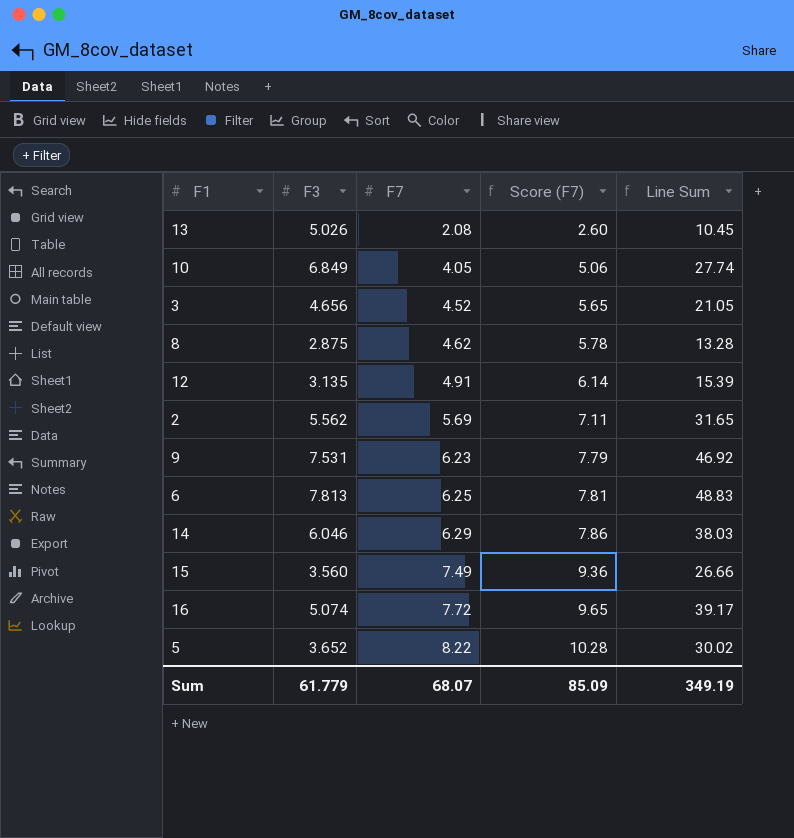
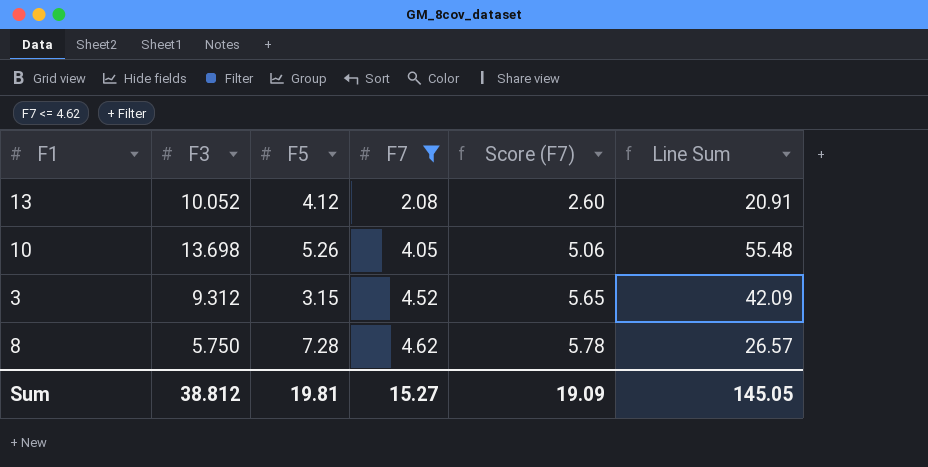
filter: none -> F7 <= 4.62
column F5 | position: none -> 3
13 | F3: 5.026 -> 10.052
13 | Line Sum: 10.45 -> 20.91
10 | F3: 6.849 -> 13.698
10 | Line Sum: 27.74 -> 55.48
3 | F3: 4.656 -> 9.312
3 | Line Sum: 21.05 -> 42.09
8 | F3: 2.875 -> 5.750
8 | Line Sum: 13.28 -> 26.57
Sum | F3: 61.779 -> 38.812
Sum | F7: 68.07 -> 15.27
Sum | Score (F7): 85.09 -> 19.09
Sum | Line Sum: 349.19 -> 145.05

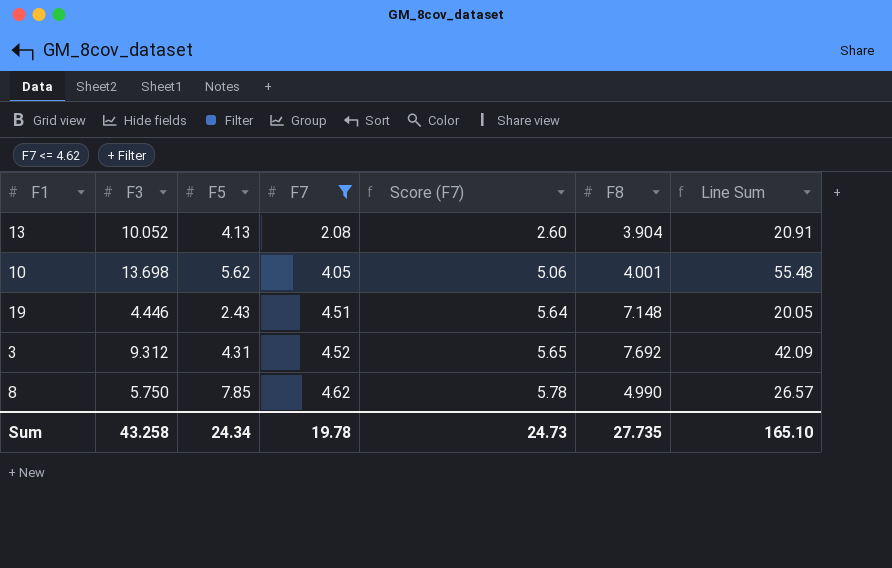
column F8 | position: none -> 6
13 | F5: 4.12 -> 4.13
10 | F5: 5.26 -> 5.62
row 19: none -> 4.446 | 2.43 | 4.51 | 5.64 | 7.148 | 20.05
3 | F5: 3.15 -> 4.31
8 | F5: 7.28 -> 7.85
Sum | F3: 38.812 -> 43.258
Sum | F5: 19.81 -> 24.34
Sum | F7: 15.27 -> 19.78
Sum | Score (F7): 19.09 -> 24.73
Sum | Line Sum: 145.05 -> 165.10

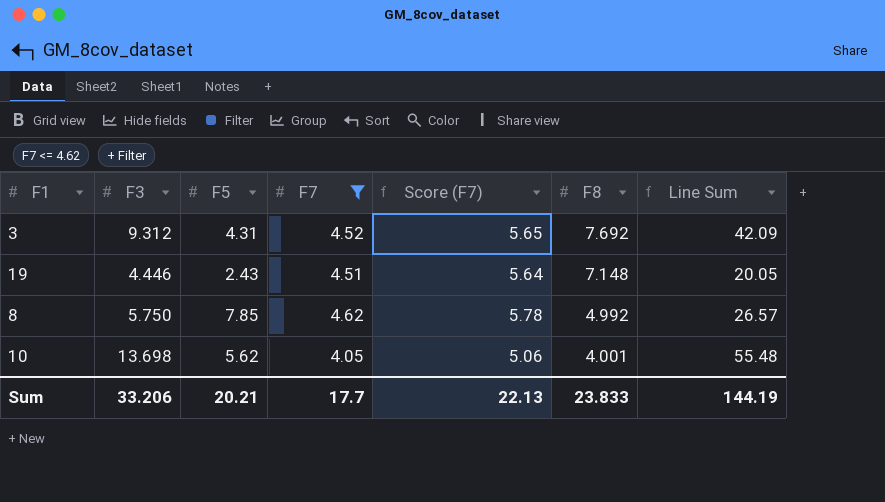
row order: F7 ascending -> F8 descending
row 13: 10.052 | 4.13 | 2.08 | 2.60 | 3.904 | 20.91 -> none
8 | F8: 4.990 -> 4.992
Sum | F3: 43.258 -> 33.206
Sum | F5: 24.34 -> 20.21
Sum | F7: 19.78 -> 17.7
Sum | Score (F7): 24.73 -> 22.13
Sum | F8: 27.735 -> 23.833
Sum | Line Sum: 165.10 -> 144.19

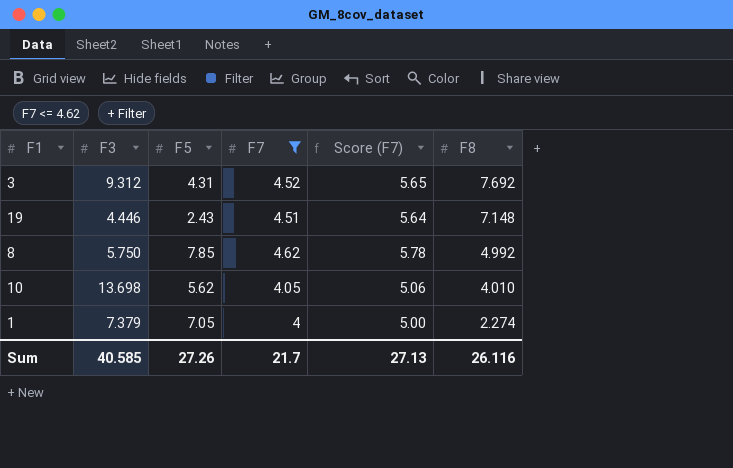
column Line Sum | formula: [F3] * [F7] -> none
10 | F8: 4.001 -> 4.010
row 1: none -> 7.379 | 7.05 | 4 | 5.00 | 2.274
Sum | F3: 33.206 -> 40.585
Sum | F5: 20.21 -> 27.26
Sum | F7: 17.7 -> 21.7
Sum | Score (F7): 22.13 -> 27.13
Sum | F8: 23.833 -> 26.116

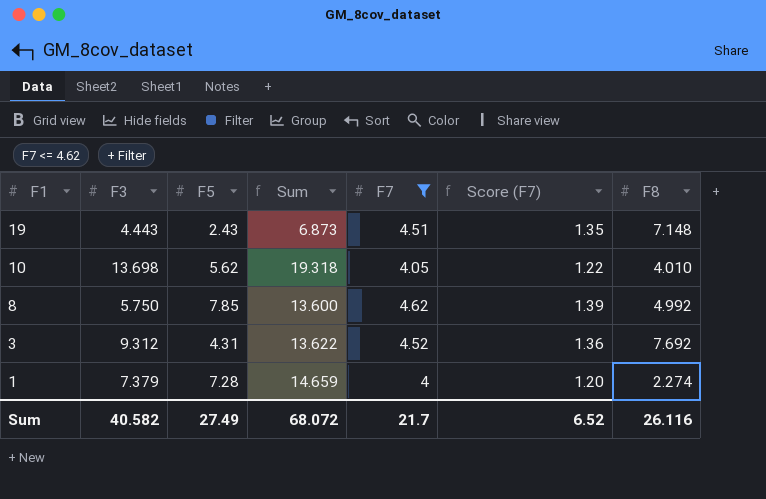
row order: F8 descending -> F1 descending
column Sum | formula: none -> [F3] + [F5]
column Score (F7) | formula: [F7] * 1.25 -> [F7] * 0.3
19 | F3: 4.446 -> 4.443
1 | F5: 7.05 -> 7.28
Sum | F3: 40.585 -> 40.582
Sum | F5: 27.26 -> 27.49
Sum | Score (F7): 27.13 -> 6.52

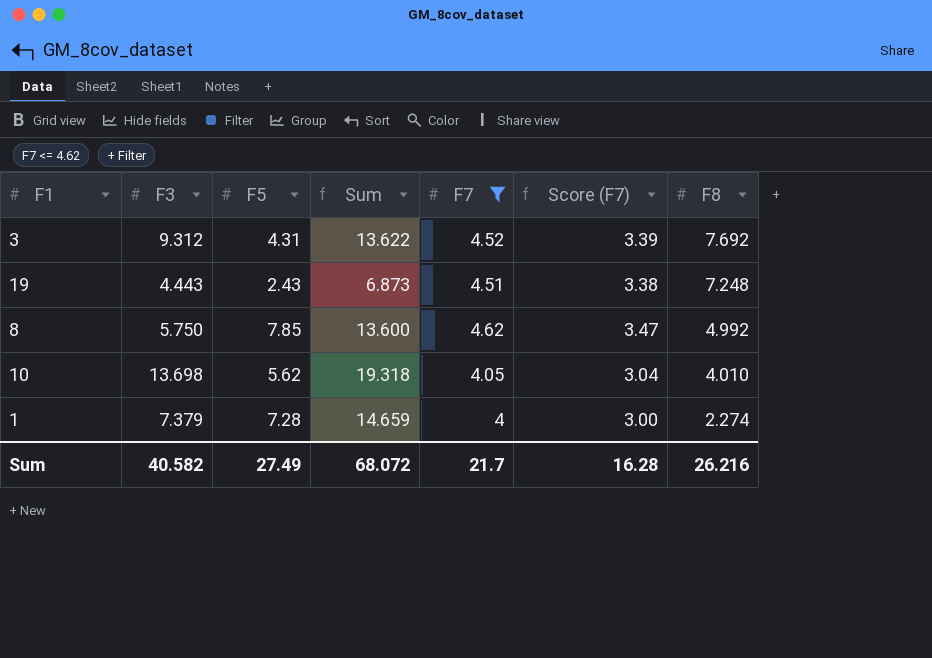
row order: F1 descending -> F8 descending
column Score (F7) | formula: [F7] * 0.3 -> [F7] * 0.75
19 | F8: 7.148 -> 7.248
Sum | Score (F7): 6.52 -> 16.28
Sum | F8: 26.116 -> 26.216

